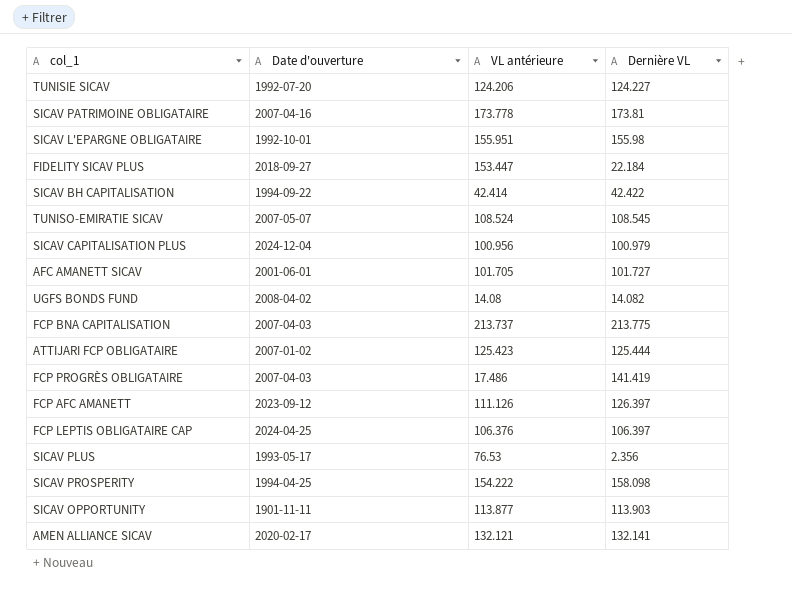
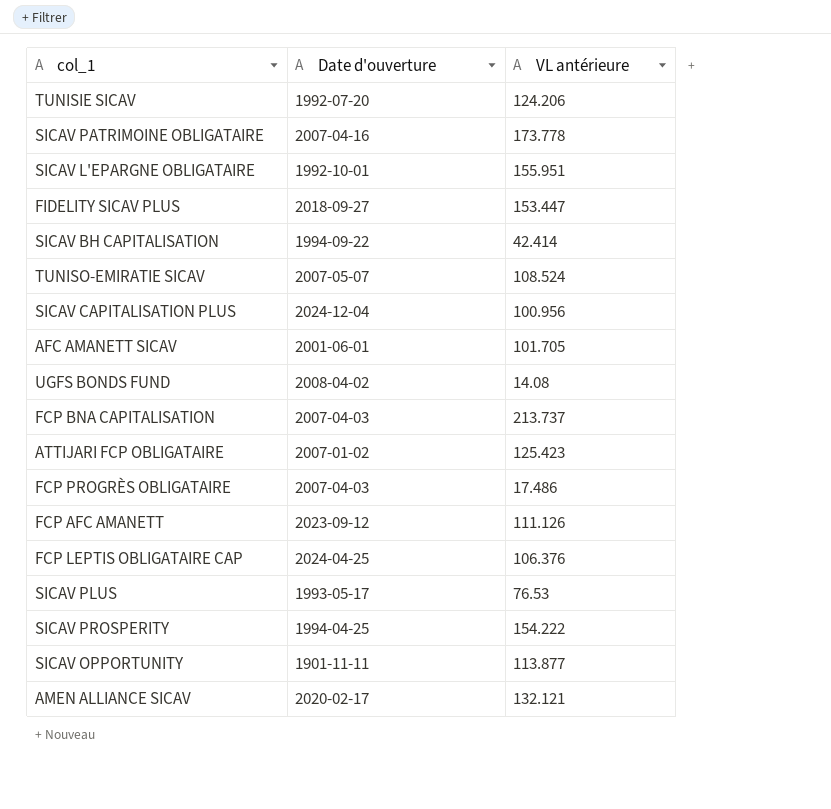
column Dernière VL | position: 4 -> none

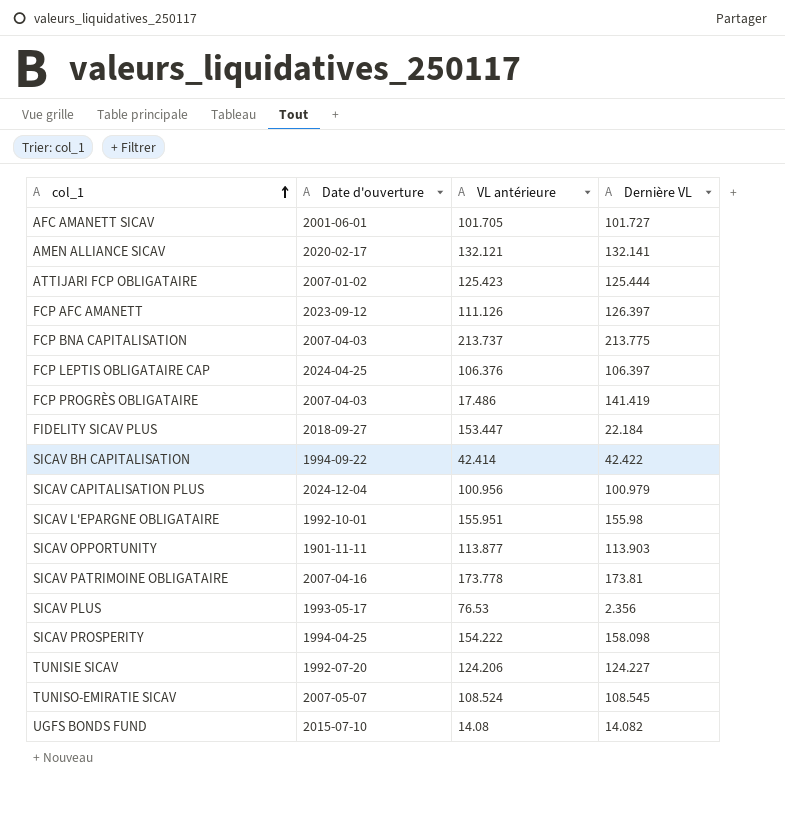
row order: none -> col_1 ascending
column Dernière VL | position: none -> 4
UGFS BONDS FUND | Date d'ouverture: 2008-04-02 -> 2015-07-10

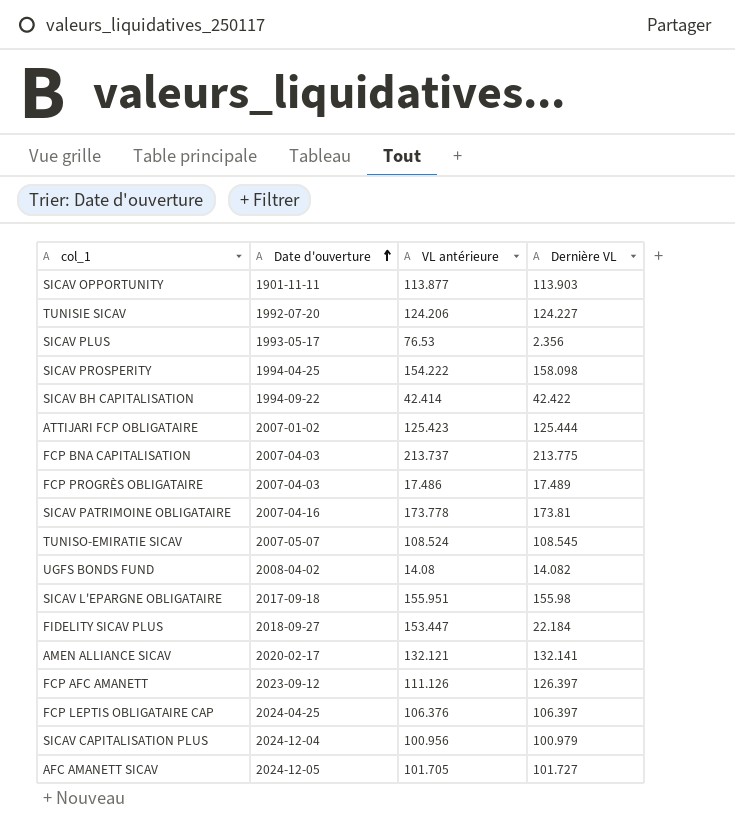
row order: col_1 ascending -> Date d'ouverture ascending
FCP PROGRÈS OBLIGATAIRE | Dernière VL: 141.419 -> 17.489
UGFS BONDS FUND | Date d'ouverture: 2015-07-10 -> 2008-04-02
SICAV L'EPARGNE OBLIGATAIRE | Date d'ouverture: 1992-10-01 -> 2017-09-18
AFC AMANETT SICAV | Date d'ouverture: 2001-06-01 -> 2024-12-05

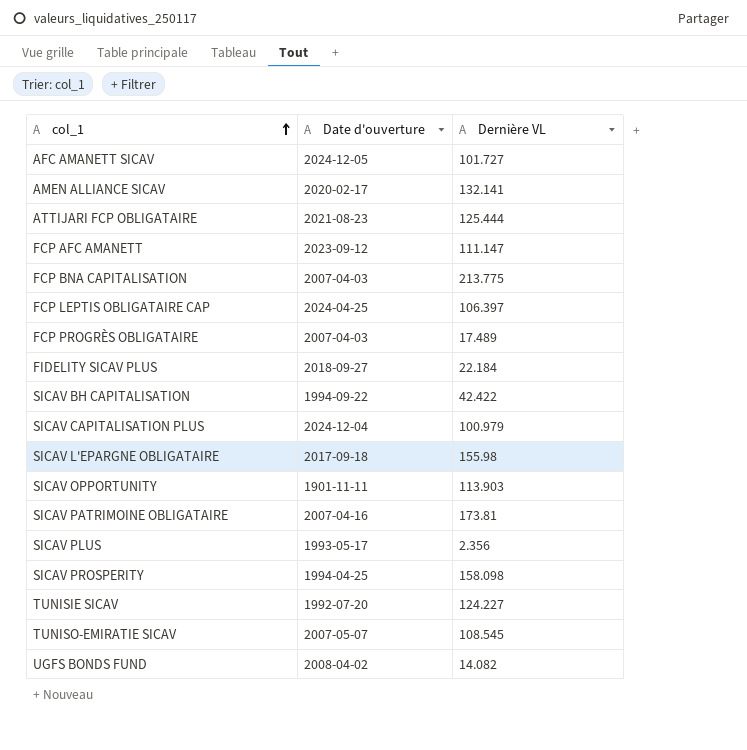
row order: Date d'ouverture ascending -> col_1 ascending
column VL antérieure | position: 3 -> none
ATTIJARI FCP OBLIGATAIRE | Date d'ouverture: 2007-01-02 -> 2021-08-23
FCP AFC AMANETT | Dernière VL: 126.397 -> 111.147

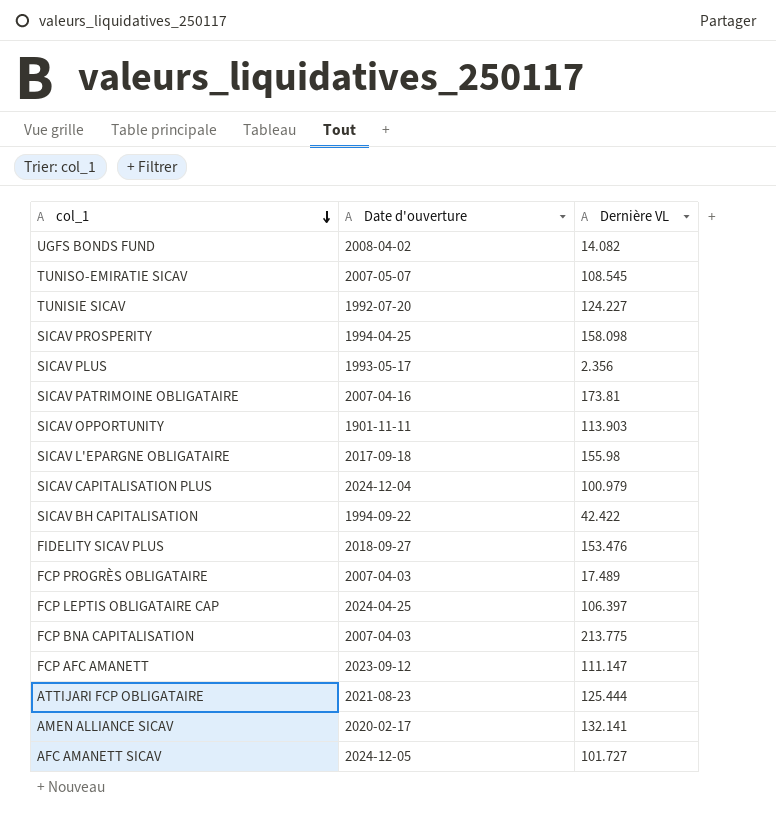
row order: col_1 ascending -> col_1 descending
FIDELITY SICAV PLUS | Dernière VL: 22.184 -> 153.476

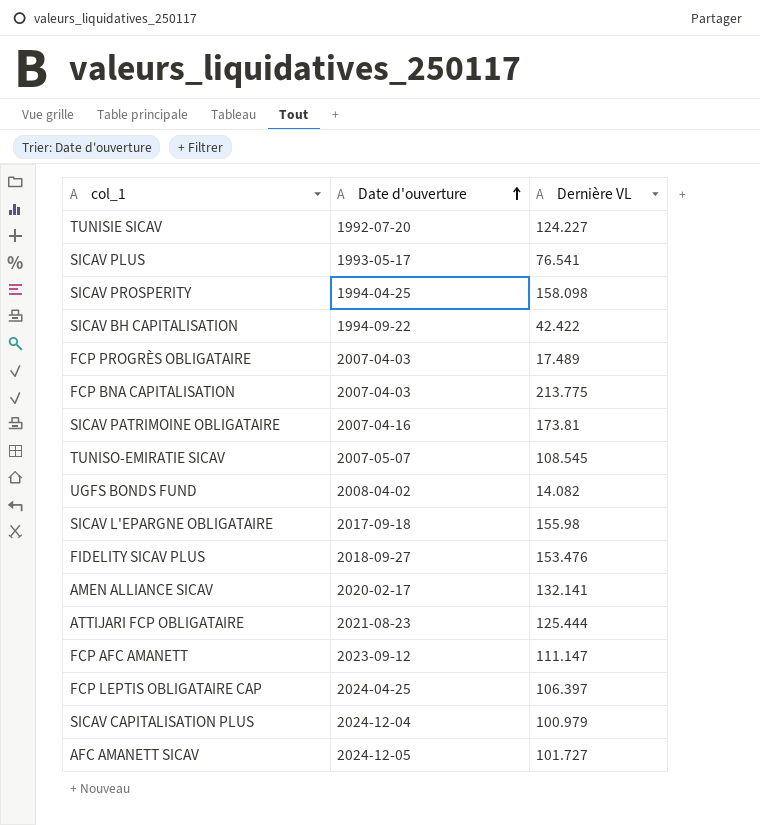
row order: col_1 descending -> Date d'ouverture ascending
row SICAV OPPORTUNITY: 1901-11-11 | 113.903 -> none
SICAV PLUS | Dernière VL: 2.356 -> 76.541

